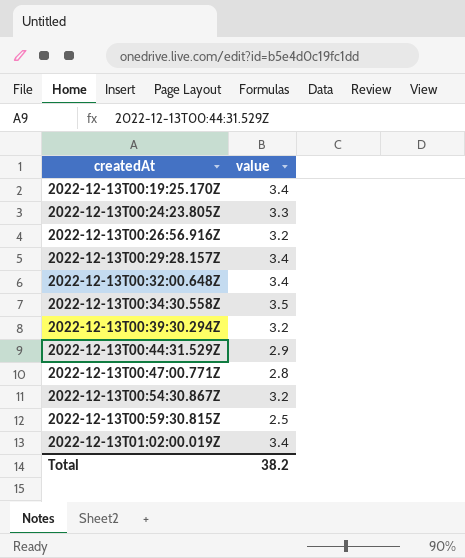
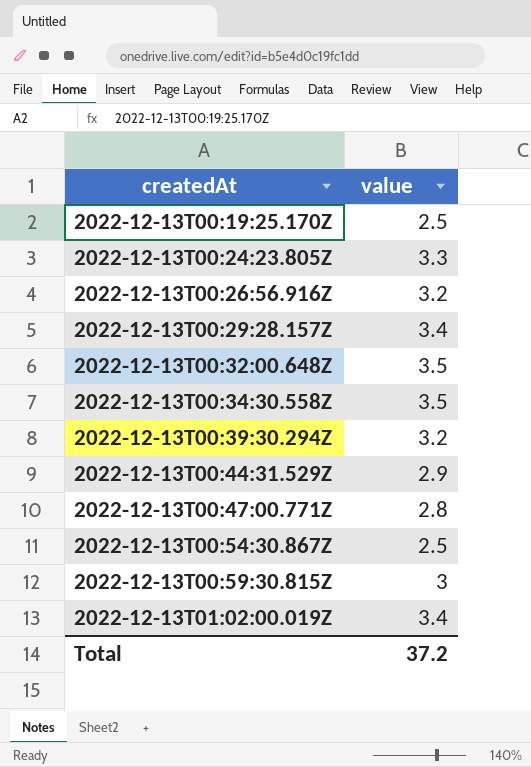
2022-12-13T00:19:25.170Z | value: 3.4 -> 2.5
2022-12-13T00:32:00.648Z | value: 3.4 -> 3.5
2022-12-13T00:54:30.867Z | value: 3.2 -> 2.5
2022-12-13T00:59:30.815Z | value: 2.5 -> 3
Total | value: 38.2 -> 37.2

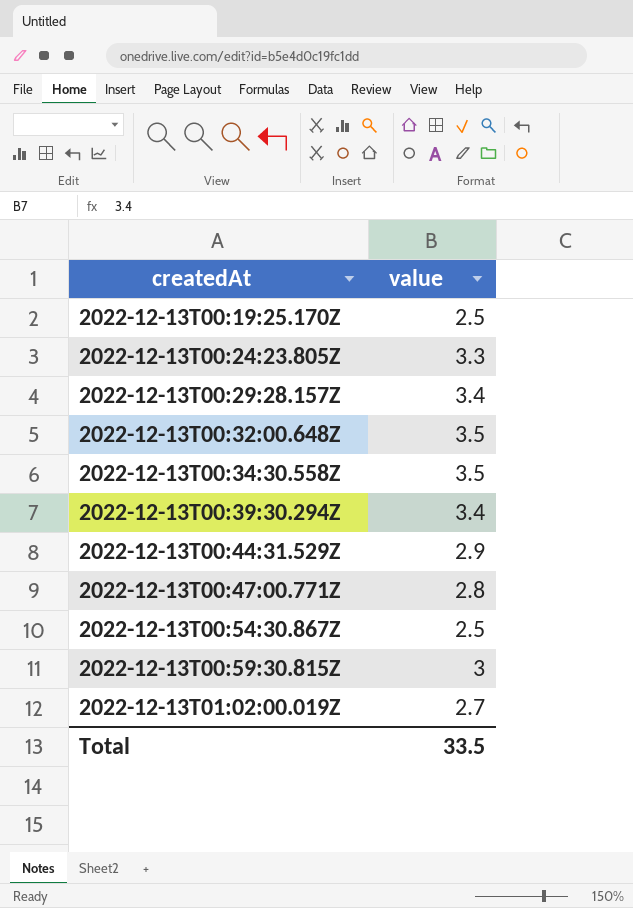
row 2022-12-13T00:26:56.916Z: 3.2 -> none
2022-12-13T00:39:30.294Z | value: 3.2 -> 3.4
2022-12-13T01:02:00.019Z | value: 3.4 -> 2.7
Total | value: 37.2 -> 33.5

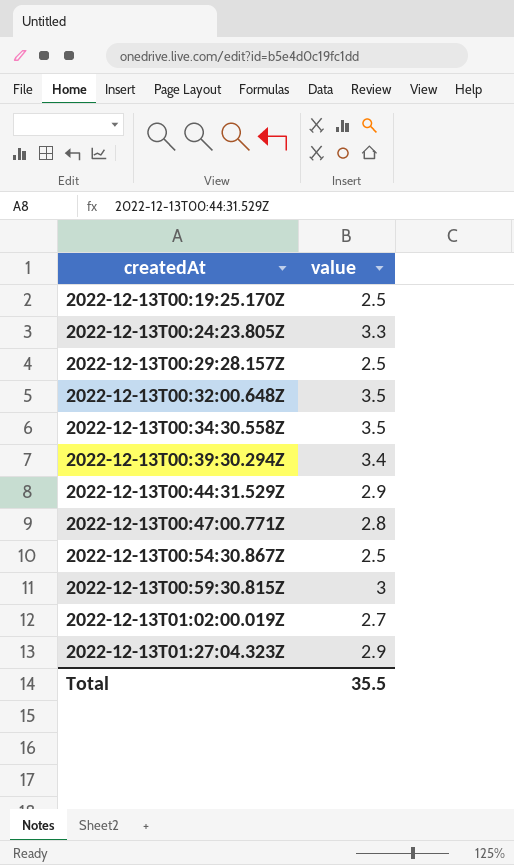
2022-12-13T00:29:28.157Z | value: 3.4 -> 2.5
row 2022-12-13T01:27:04.323Z: none -> 2.9
Total | value: 33.5 -> 35.5

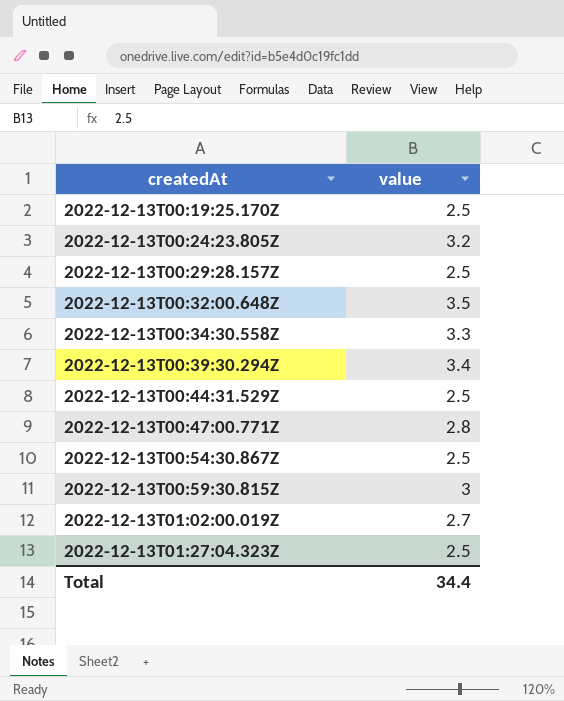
2022-12-13T00:24:23.805Z | value: 3.3 -> 3.2
2022-12-13T00:34:30.558Z | value: 3.5 -> 3.3
2022-12-13T00:44:31.529Z | value: 2.9 -> 2.5
2022-12-13T01:27:04.323Z | value: 2.9 -> 2.5
Total | value: 35.5 -> 34.4

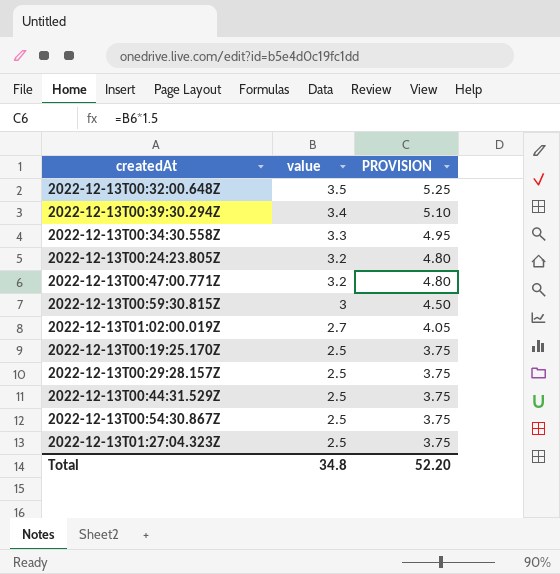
row order: createdAt ascending -> value descending
column PROVISION | formula: none -> [value] * 1.5
2022-12-13T00:47:00.771Z | value: 2.8 -> 3.2
Total | value: 34.4 -> 34.8

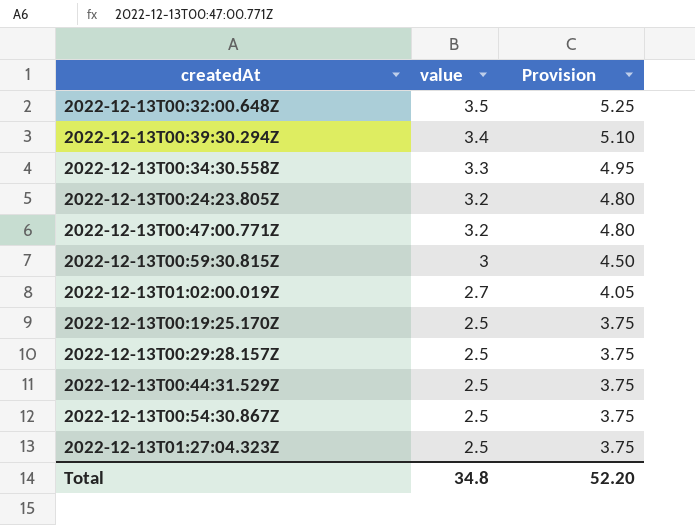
column name: PROVISION -> Provision

